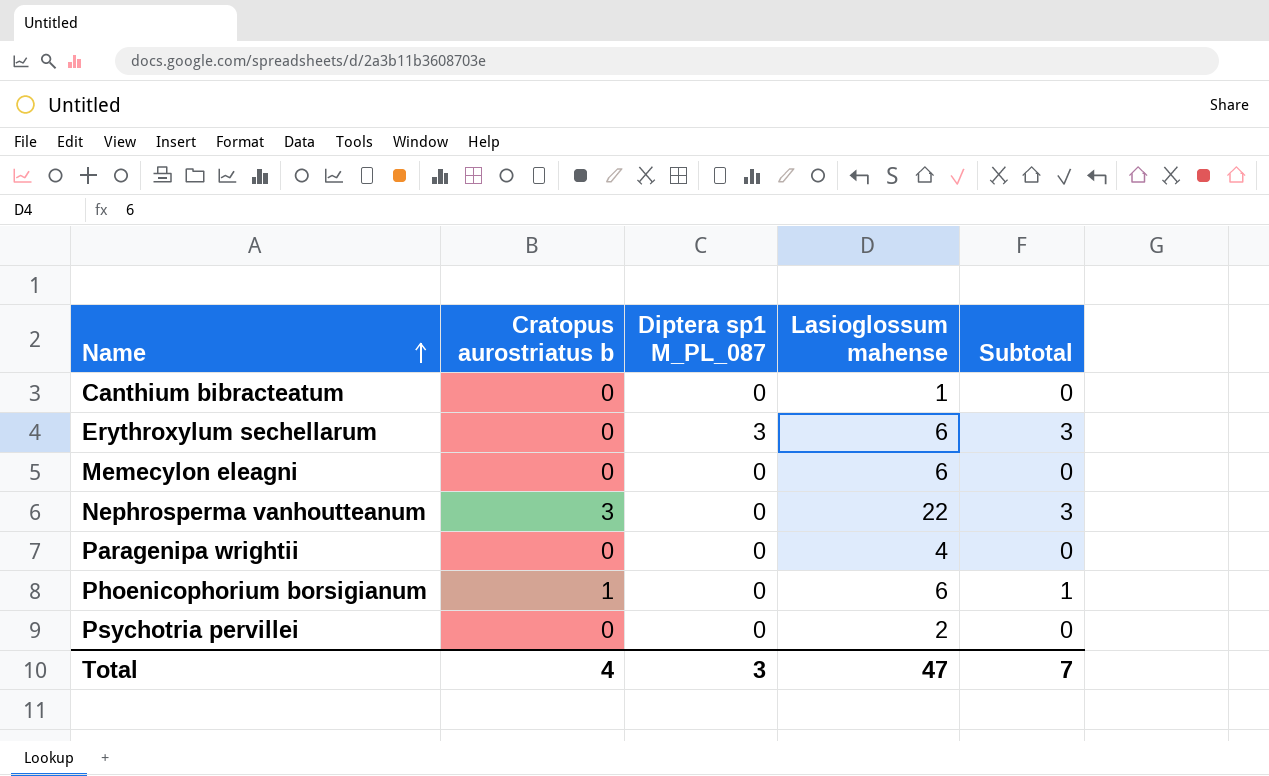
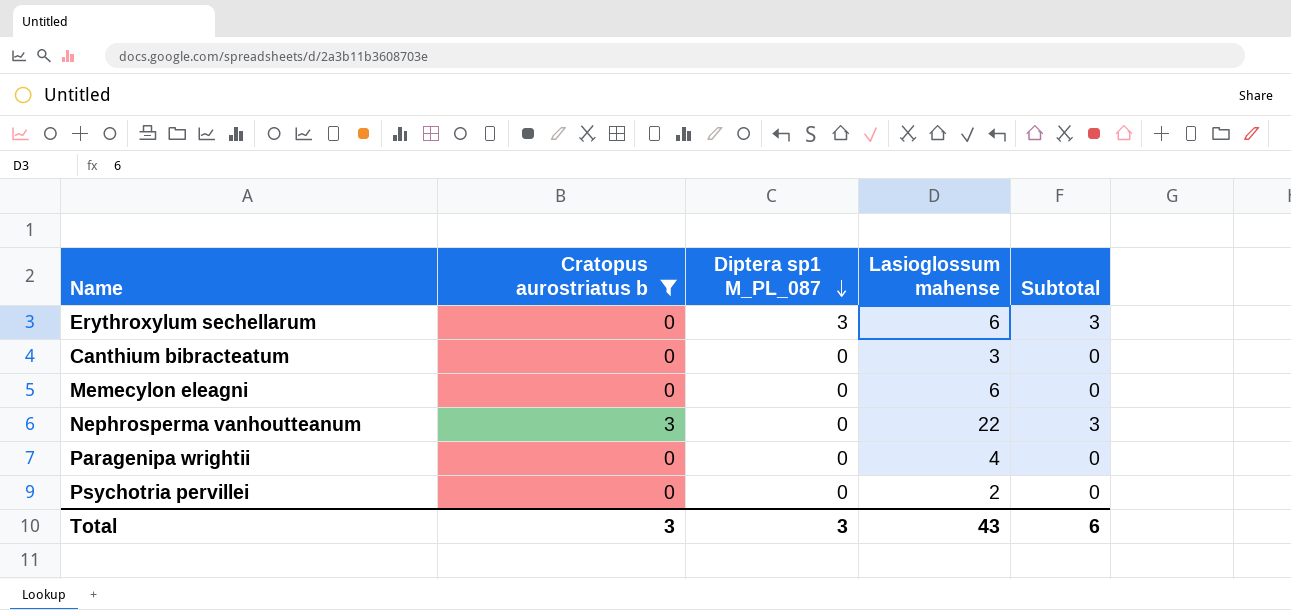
filter: none -> Cratopus aurostriatus b != 1
row order: Name ascending -> Diptera sp1 M_PL_087 descending
Canthium bibracteatum | Lasioglossum mahense: 1 -> 3
Total | Cratopus aurostriatus b: 4 -> 3
Total | Lasioglossum mahense: 47 -> 43
Total | Subtotal: 7 -> 6

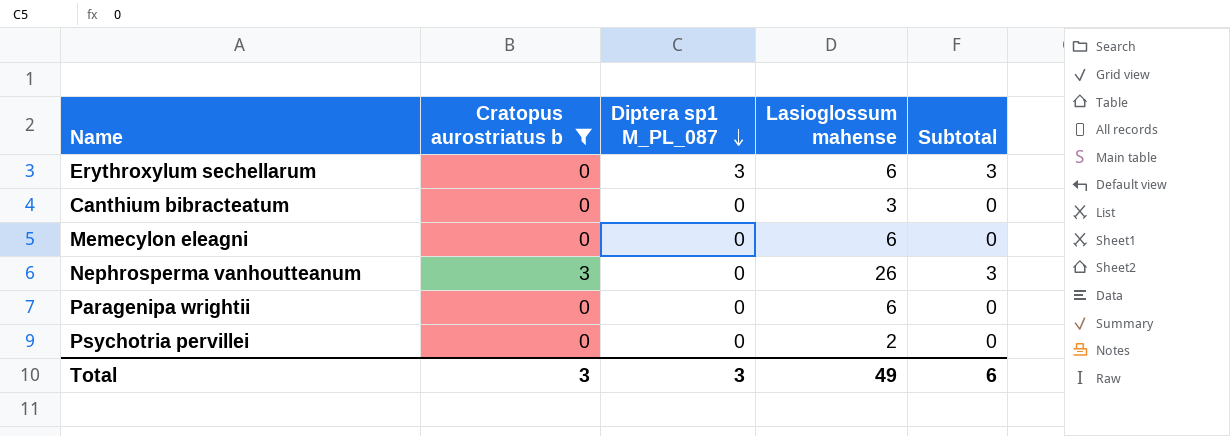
Nephrosperma vanhoutteanum | Lasioglossum mahense: 22 -> 26
Paragenipa wrightii | Lasioglossum mahense: 4 -> 6
Total | Lasioglossum mahense: 43 -> 49

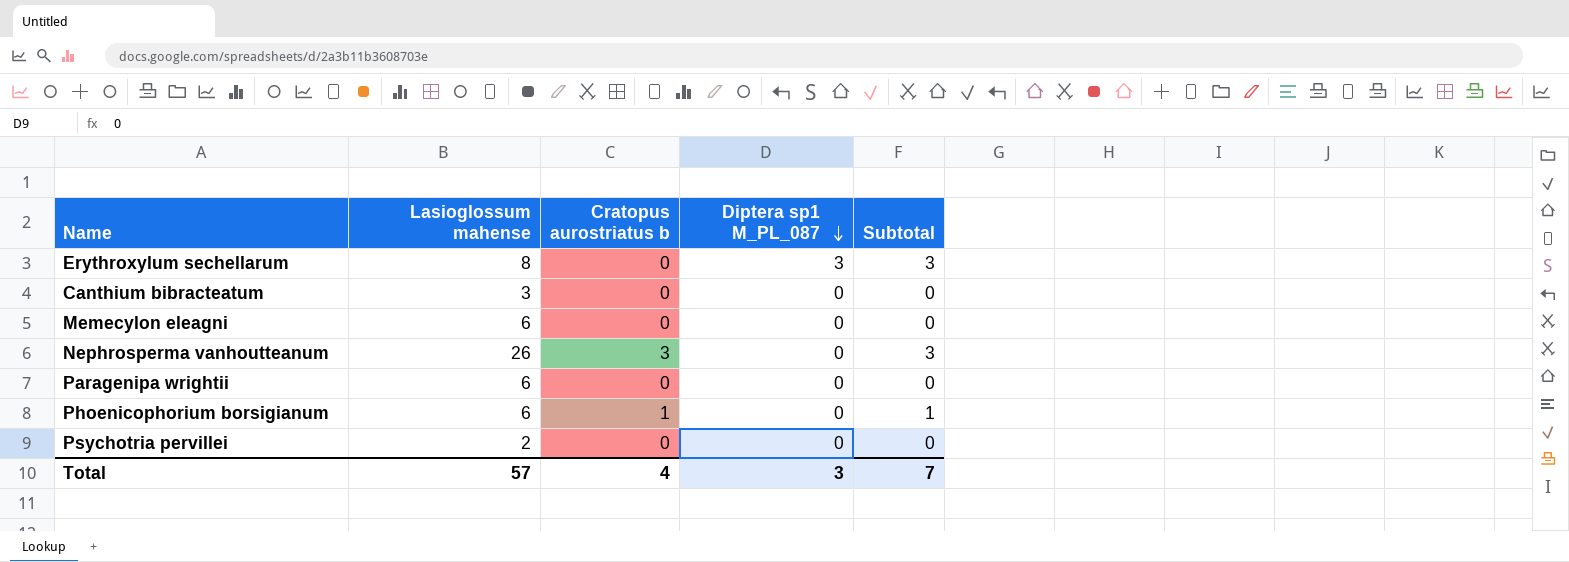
filter: Cratopus aurostriatus b != 1 -> none
column Lasioglossum mahense | position: 4 -> 2
Erythroxylum sechellarum | Lasioglossum mahense: 6 -> 8
Total | Lasioglossum mahense: 49 -> 57
Total | Cratopus aurostriatus b: 3 -> 4
Total | Subtotal: 6 -> 7

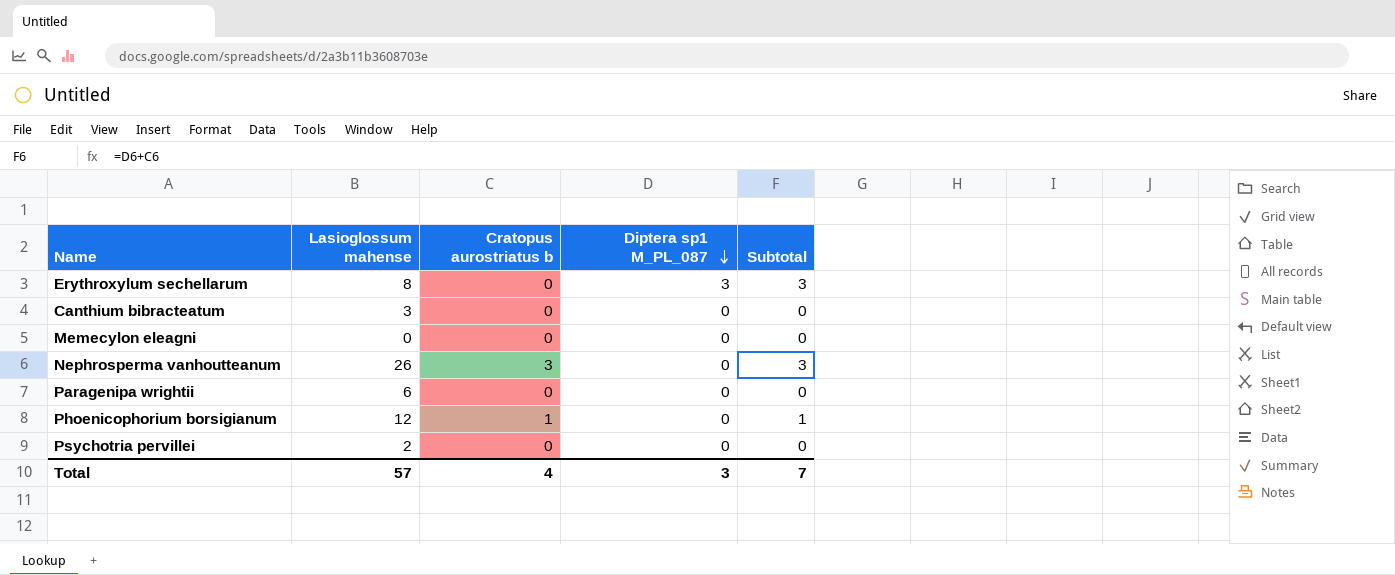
Memecylon eleagni | Lasioglossum mahense: 6 -> 0
Phoenicophorium borsigianum | Lasioglossum mahense: 6 -> 12

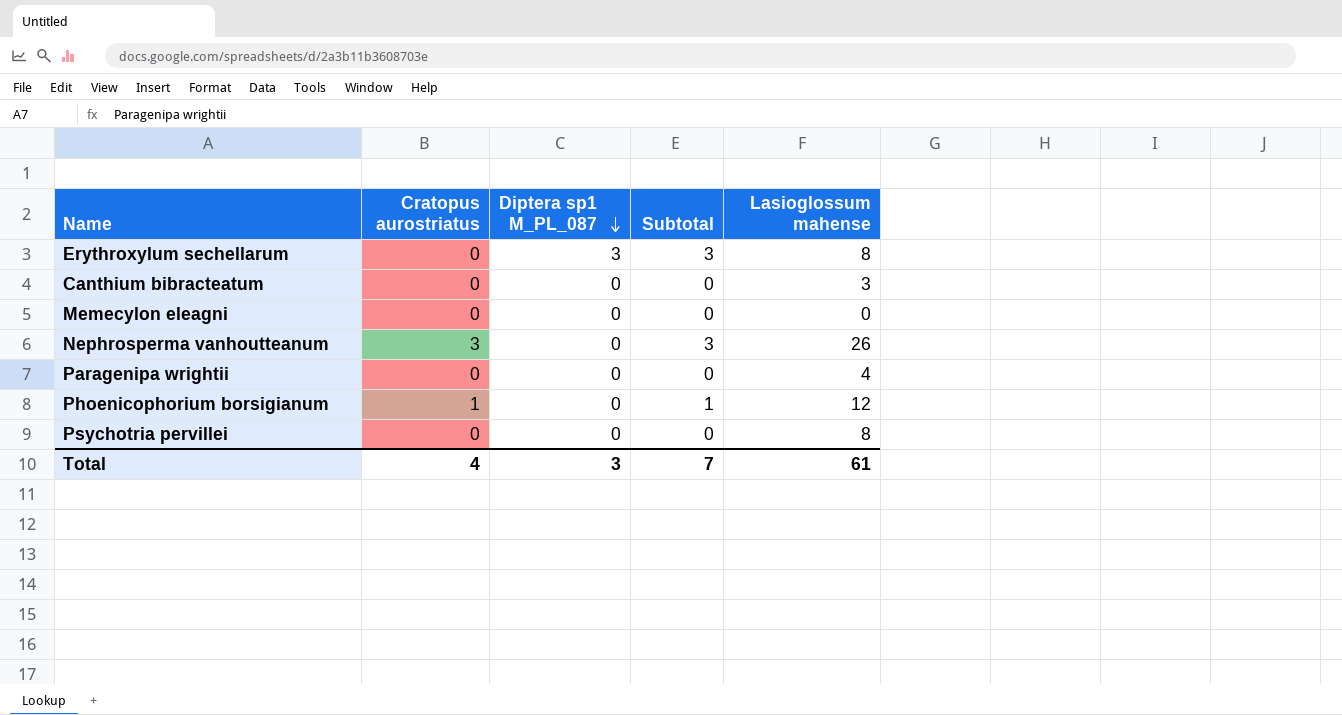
column name: Cratopus aurostriatus b -> Cratopus aurostriatus
column Lasioglossum mahense | position: 2 -> 5
Paragenipa wrightii | Lasioglossum mahense: 6 -> 4
Psychotria pervillei | Lasioglossum mahense: 2 -> 8
Total | Lasioglossum mahense: 57 -> 61

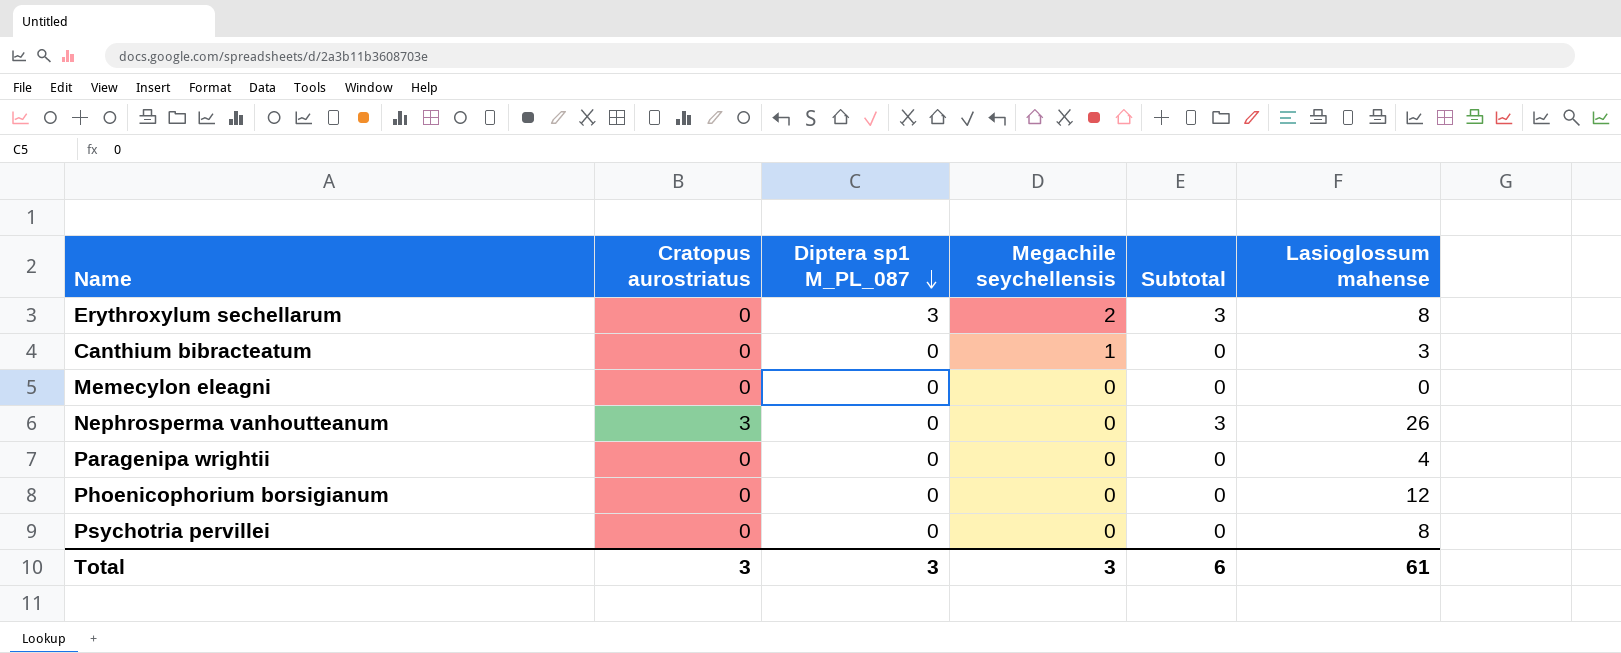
column Megachile seychellensis | position: none -> 4
Phoenicophorium borsigianum | Cratopus aurostriatus: 1 -> 0
Phoenicophorium borsigianum | Subtotal: 1 -> 0
Total | Cratopus aurostriatus: 4 -> 3
Total | Subtotal: 7 -> 6

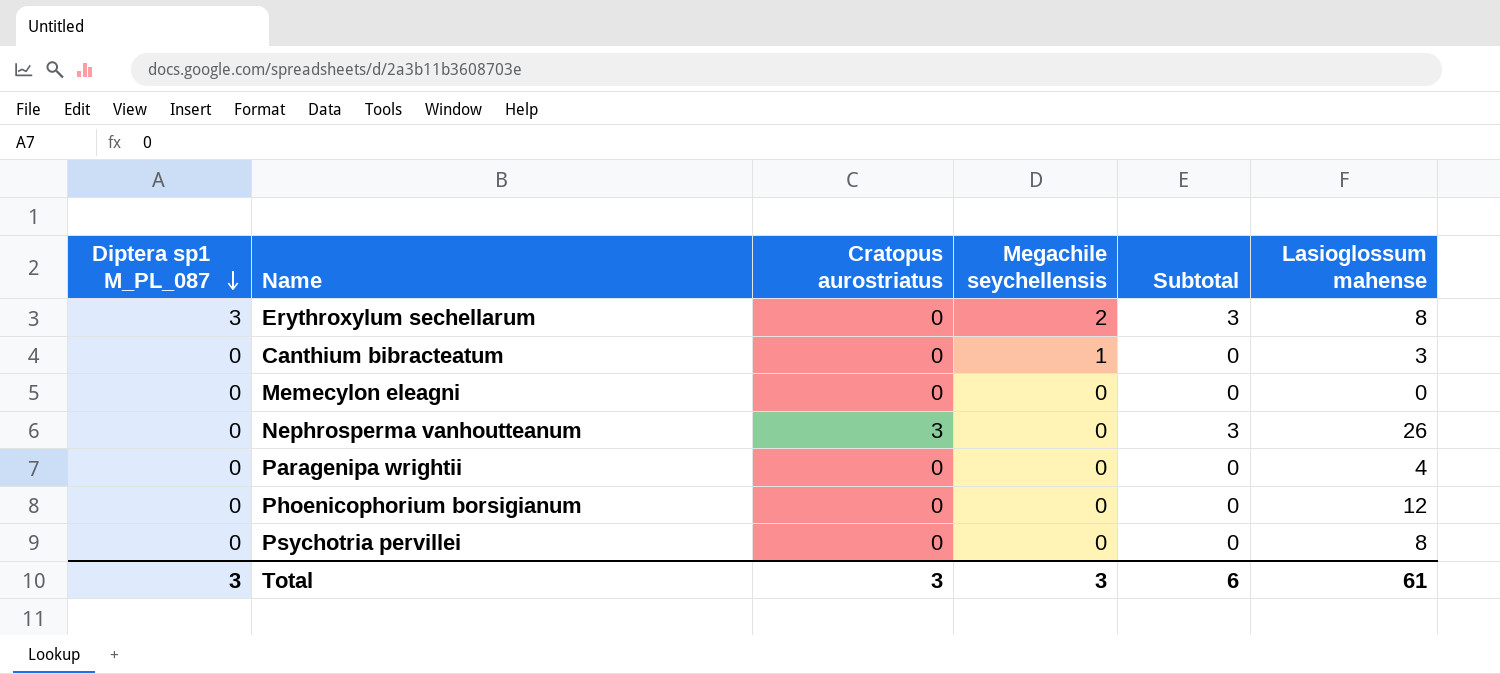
column Diptera sp1 M_PL_087 | position: 3 -> 1

